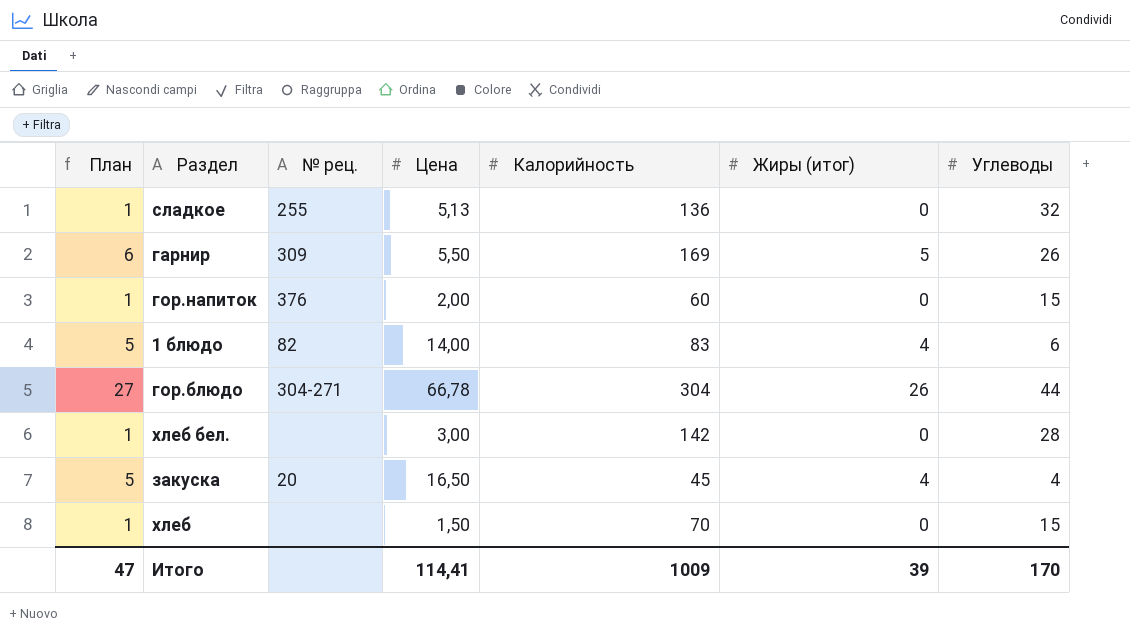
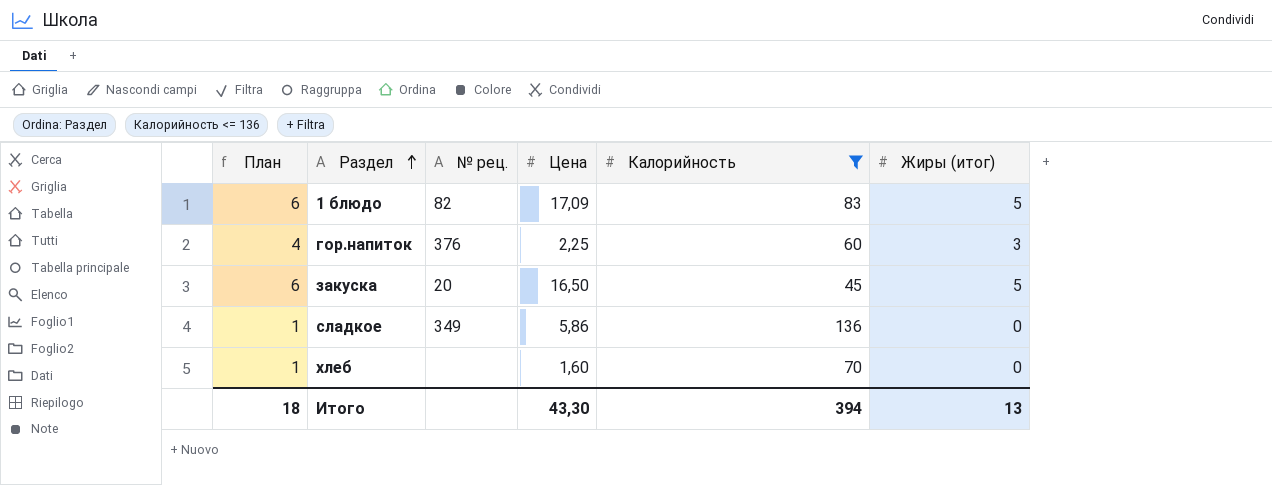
filter: none -> Калорийность <= 136
row order: none -> Раздел ascending
column Углеводы | position: 7 -> none
1 блюдо | План: 5 -> 6
1 блюдо | Цена: 14,00 -> 17,09
1 блюдо | Жиры (итог): 4 -> 5
гор.напиток | План: 1 -> 4
гор.напиток | Цена: 2,00 -> 2,25
гор.напиток | Жиры (итог): 0 -> 3
закуска | План: 5 -> 6
закуска | Жиры (итог): 4 -> 5
сладкое | № рец.: 255 -> 349
сладкое | Цена: 5,13 -> 5,86
хлеб | Цена: 1,50 -> 1,60
Итого | План: 47 -> 18
Итого | Цена: 114,41 -> 43,30
Итого | Калорийность: 1009 -> 394
Итого | Жиры (итог): 39 -> 13

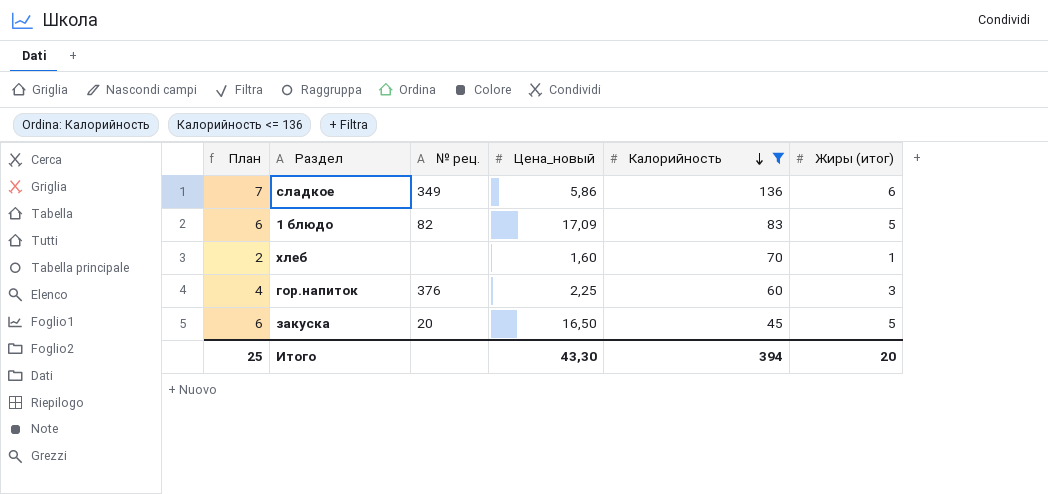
row order: Раздел ascending -> Калорийность descending
column name: Цена -> Цена_новый
сладкое | План: 1 -> 7
сладкое | Жиры (итог): 0 -> 6
хлеб | План: 1 -> 2
хлеб | Жиры (итог): 0 -> 1
Итого | План: 18 -> 25
Итого | Жиры (итог): 13 -> 20

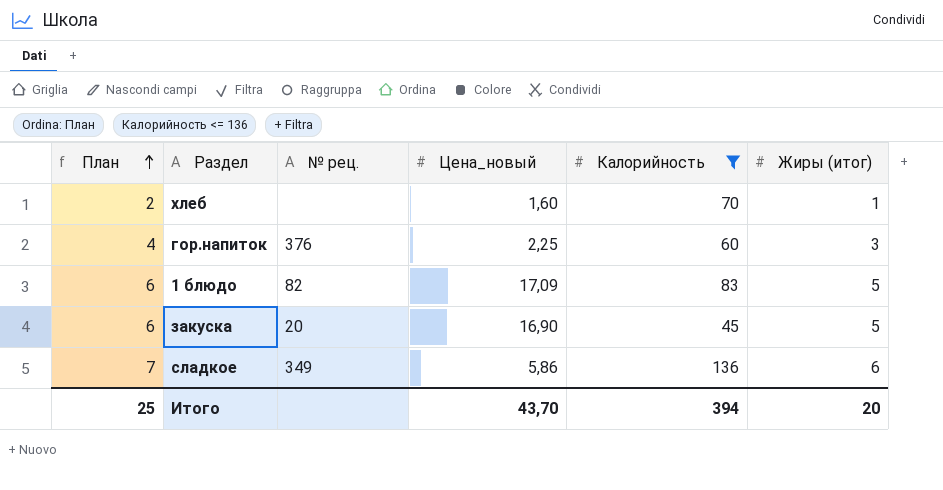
row order: Калорийность descending -> План ascending
закуска | Цена_новый: 16,50 -> 16,90
Итого | Цена_новый: 43,30 -> 43,70

